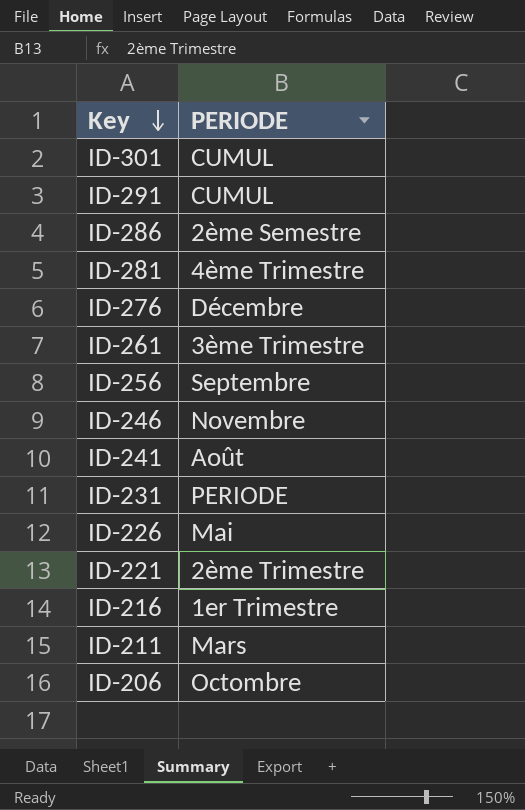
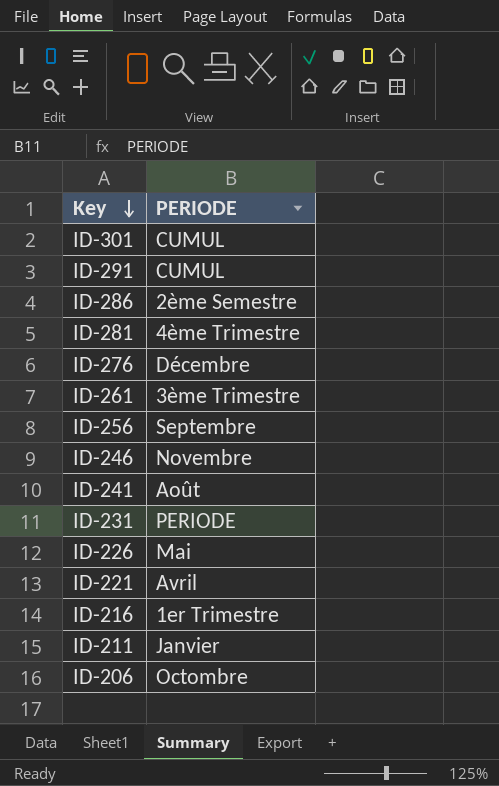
ID-221 | PERIODE: 2ème Trimestre -> Avril
ID-211 | PERIODE: Mars -> Janvier

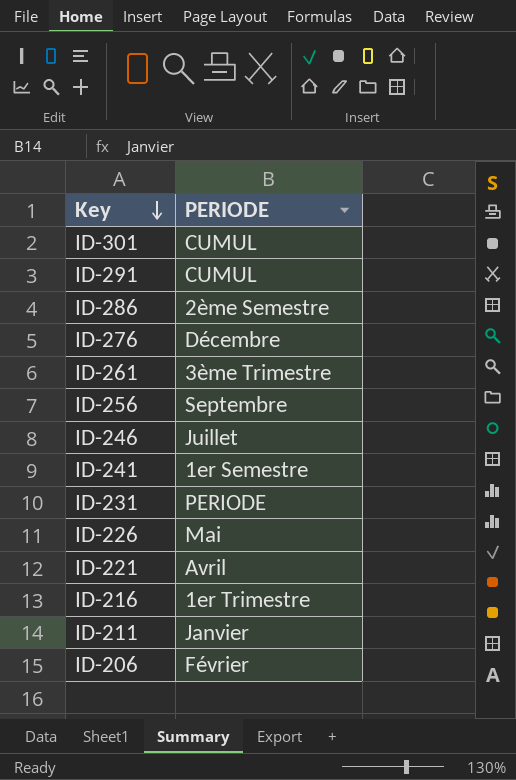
row ID-281: 4ème Trimestre -> none
ID-246 | PERIODE: Novembre -> Juillet
ID-241 | PERIODE: Août -> 1er Semestre
ID-206 | PERIODE: Octombre -> Février

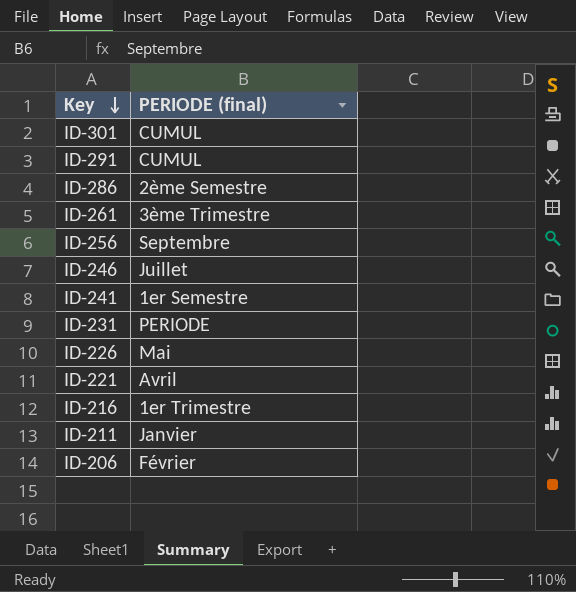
column name: PERIODE -> PERIODE (final)
row ID-276: Décembre -> none

